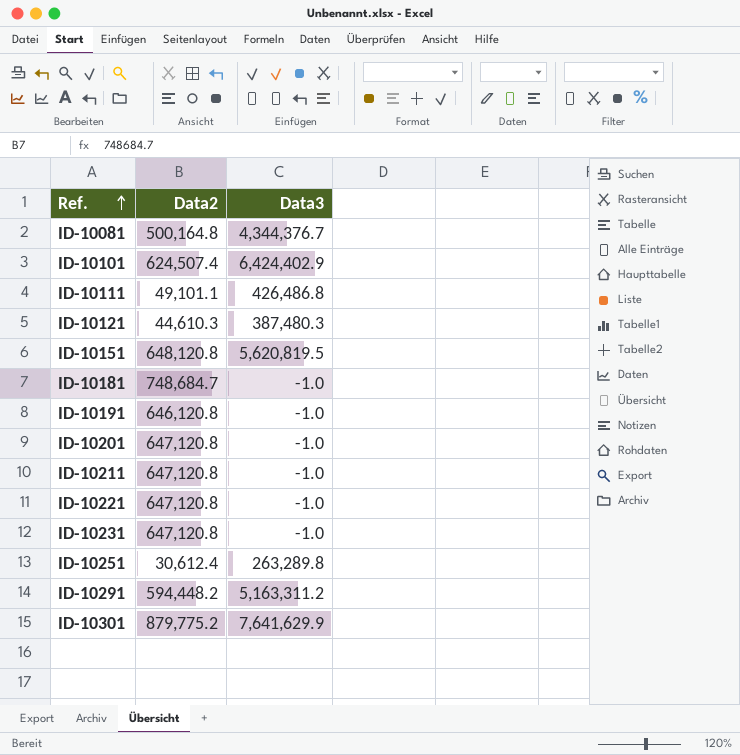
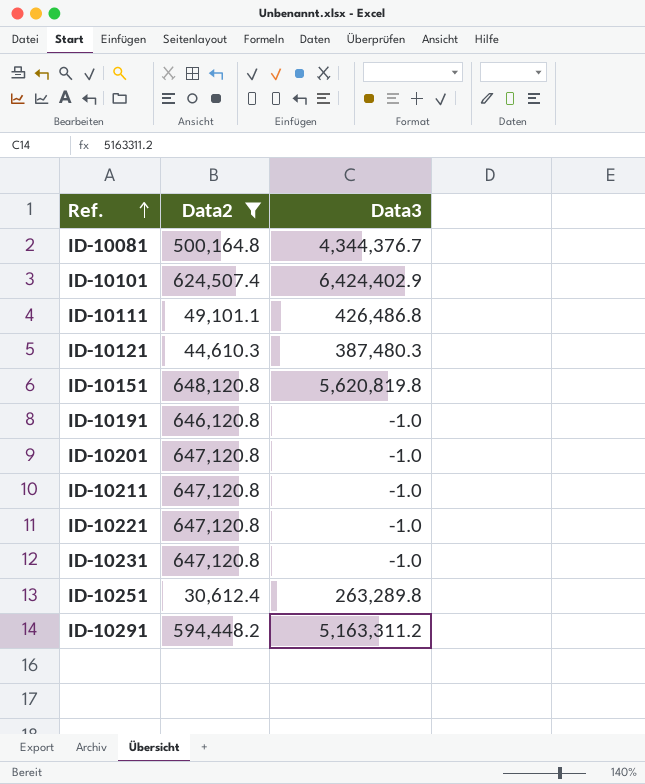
filter: none -> Data2 <= 648,120.8
ID-10151 | Data3: 5,620,819.5 -> 5,620,819.8

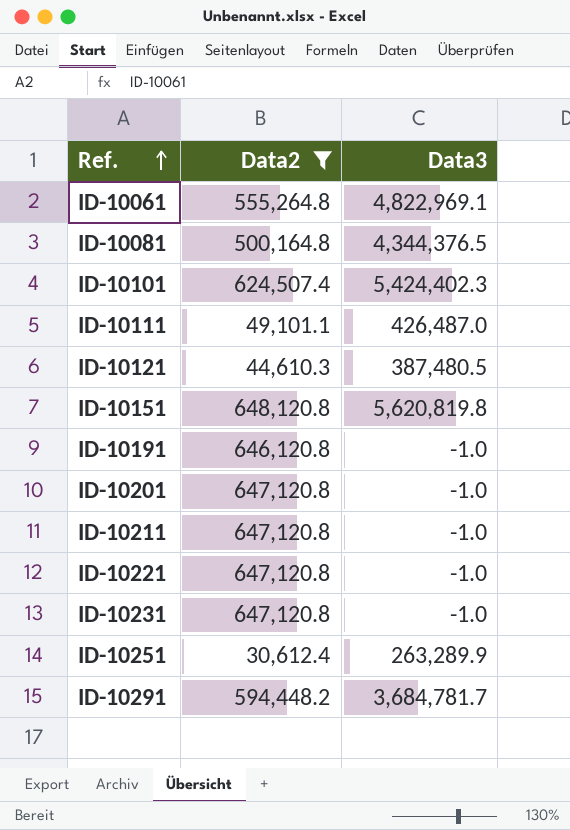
row ID-10061: none -> 555,264.8 | 4,822,969.1
ID-10081 | Data3: 4,344,376.7 -> 4,344,376.5
ID-10101 | Data3: 6,424,402.9 -> 5,424,402.3
ID-10111 | Data3: 426,486.8 -> 426,487.0
ID-10121 | Data3: 387,480.3 -> 387,480.5
ID-10251 | Data3: 263,289.8 -> 263,289.9
ID-10291 | Data3: 5,163,311.2 -> 3,684,781.7

